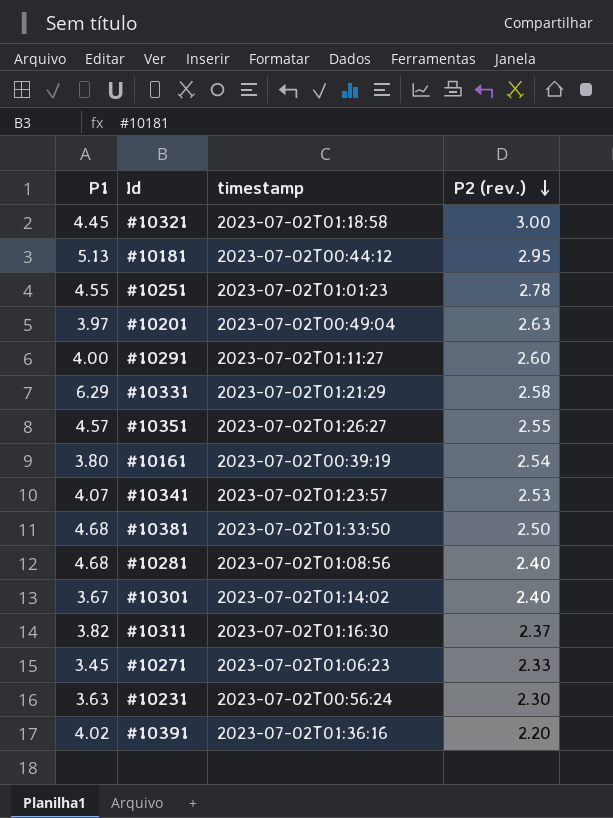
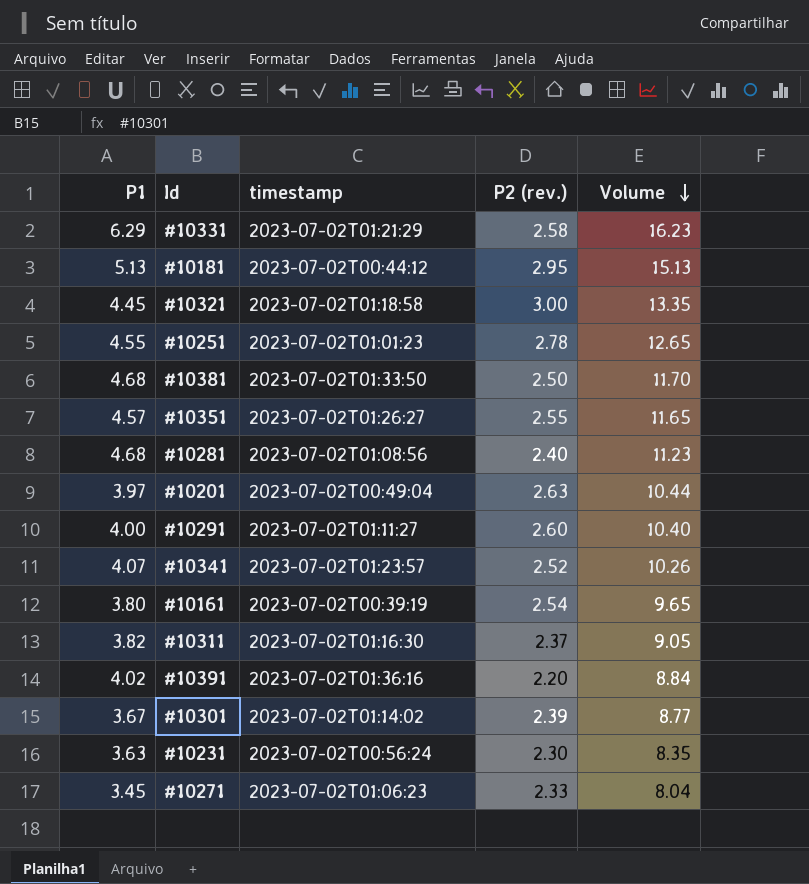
row order: P2 (rev.) descending -> Volume descending
column Volume | formula: none -> [P1] * [P2 (rev.)]
#10341 | P2 (rev.): 2.53 -> 2.52
#10301 | P2 (rev.): 2.40 -> 2.39

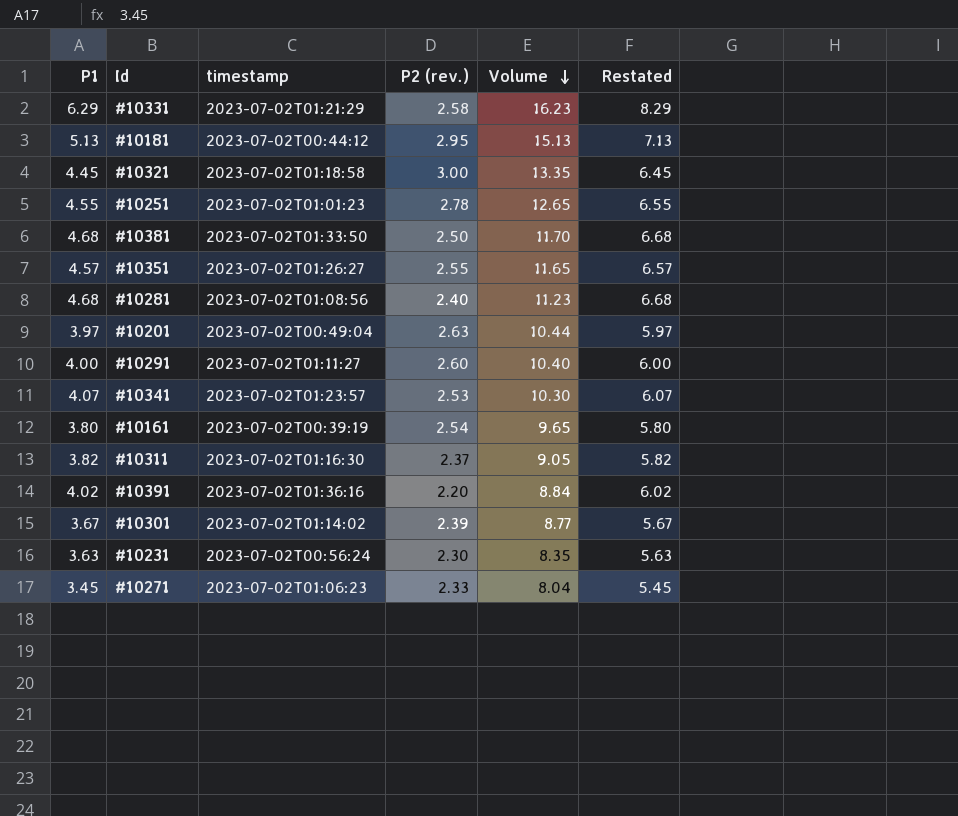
column Restated | formula: none -> [P1] + 2
#10341 | P2 (rev.): 2.52 -> 2.53
#10341 | Volume: 10.26 -> 10.30

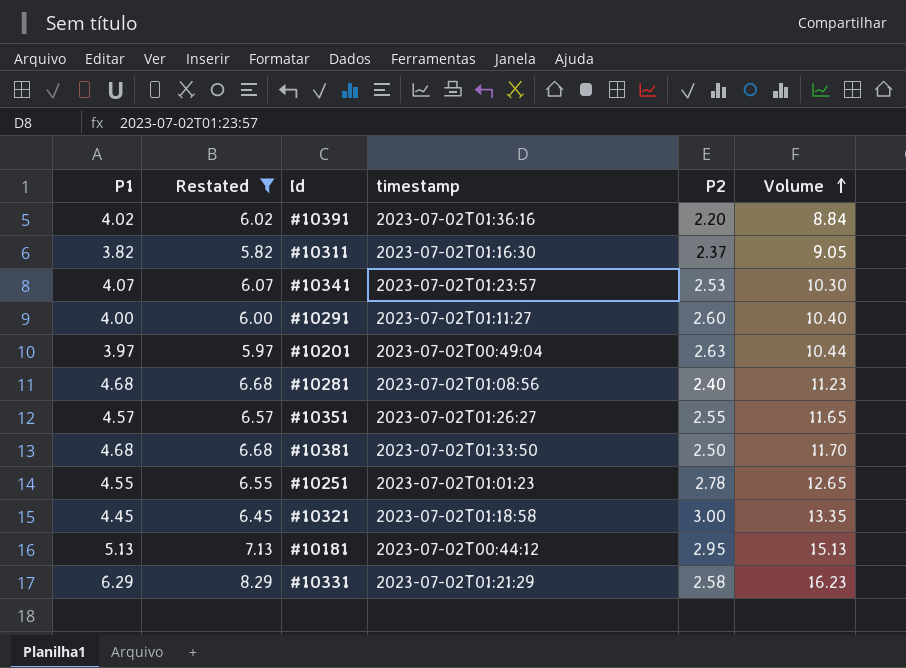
filter: none -> Restated >= 5.82
row order: Volume descending -> Volume ascending
column Restated | position: 6 -> 2
column name: P2 (rev.) -> P2

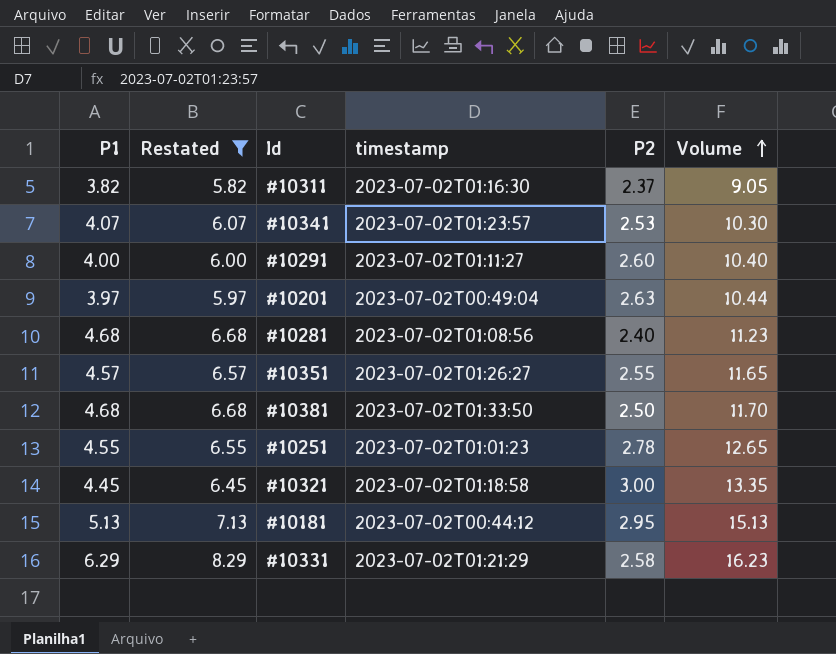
row #10391: 4.02 | 6.02 | 2023-07-02T01:36:16 | 2.20 | 8.84 -> none

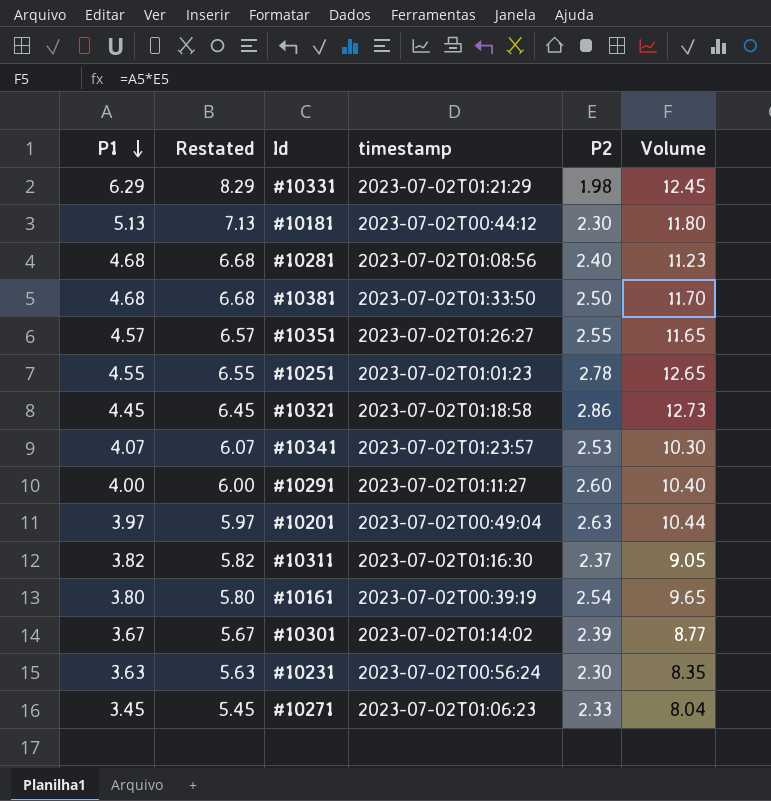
filter: Restated >= 5.82 -> none
row order: Volume ascending -> P1 descending
#10331 | P2: 2.58 -> 1.98
#10331 | Volume: 16.23 -> 12.45
#10181 | P2: 2.95 -> 2.30
#10181 | Volume: 15.13 -> 11.80
#10321 | P2: 3.00 -> 2.86
#10321 | Volume: 13.35 -> 12.73

